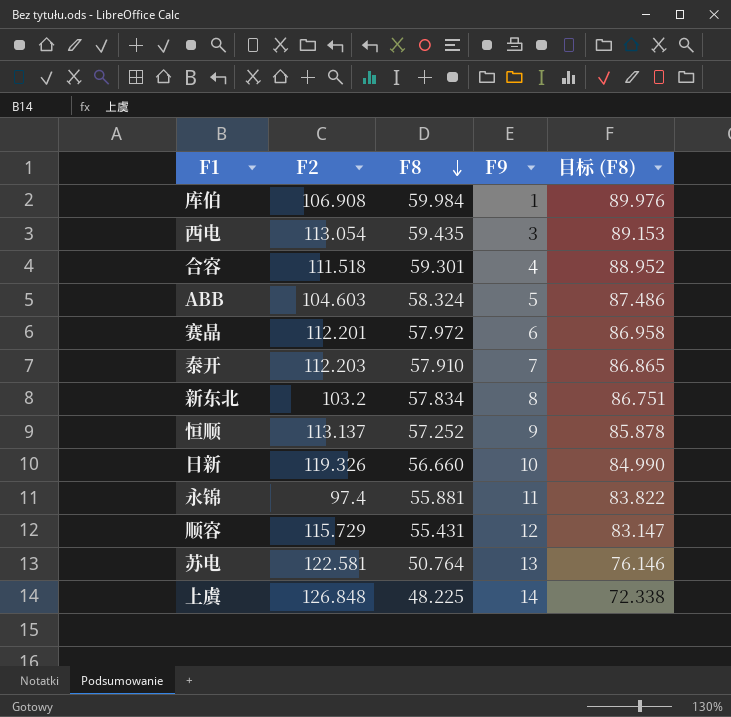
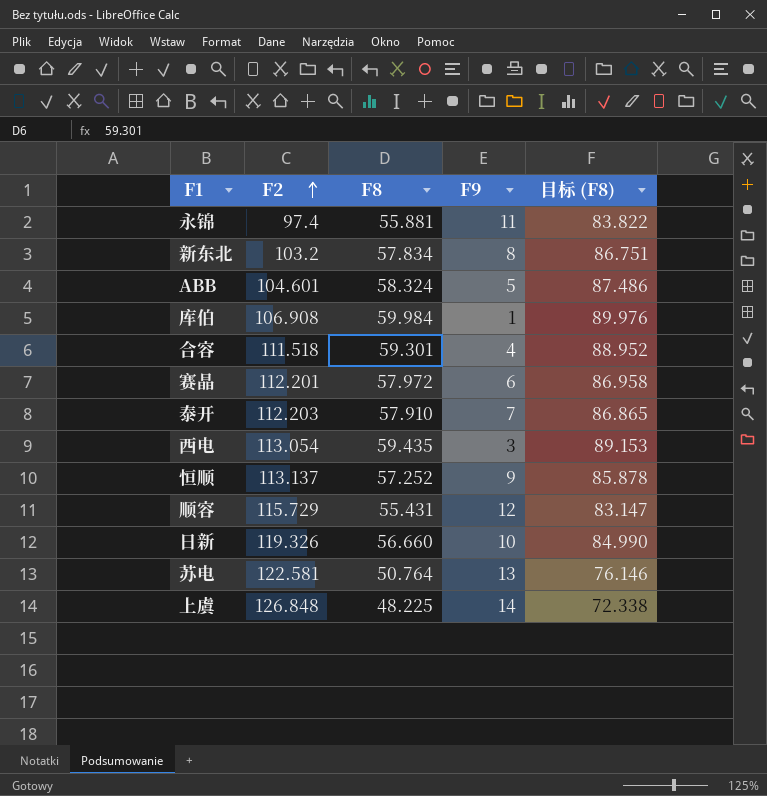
row order: F8 descending -> F2 ascending
ABB | F2: 104.603 -> 104.601

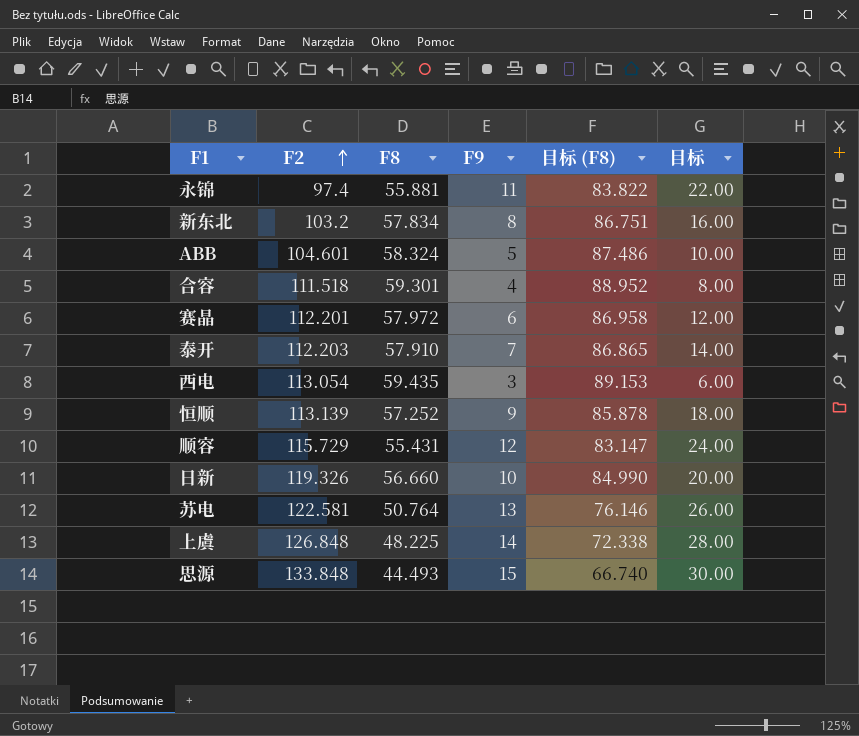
column 目标 | formula: none -> [F9] * 2
row 库伯: 106.908 | 59.984 | 1 | 89.976 -> none
恒顺 | F2: 113.137 -> 113.139
row 思源: none -> 133.848 | 44.493 | 15 | 66.740 | 30.00

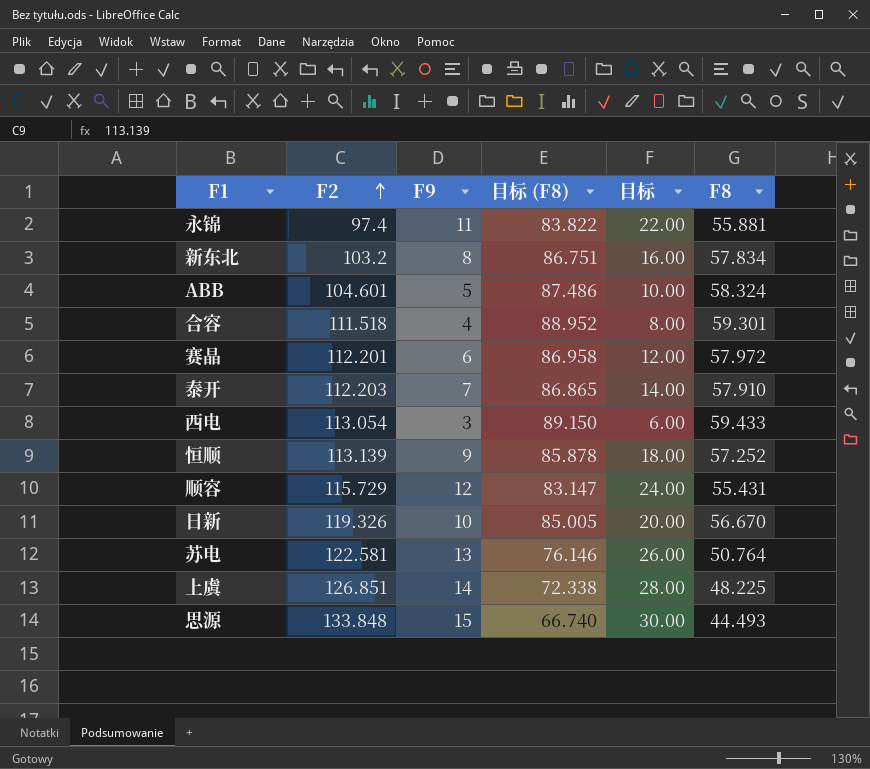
column F8 | position: 3 -> 6
西电 | 目标 (F8): 89.153 -> 89.150
西电 | F8: 59.435 -> 59.433
日新 | 目标 (F8): 84.990 -> 85.005
日新 | F8: 56.660 -> 56.670
上虞 | F2: 126.848 -> 126.851

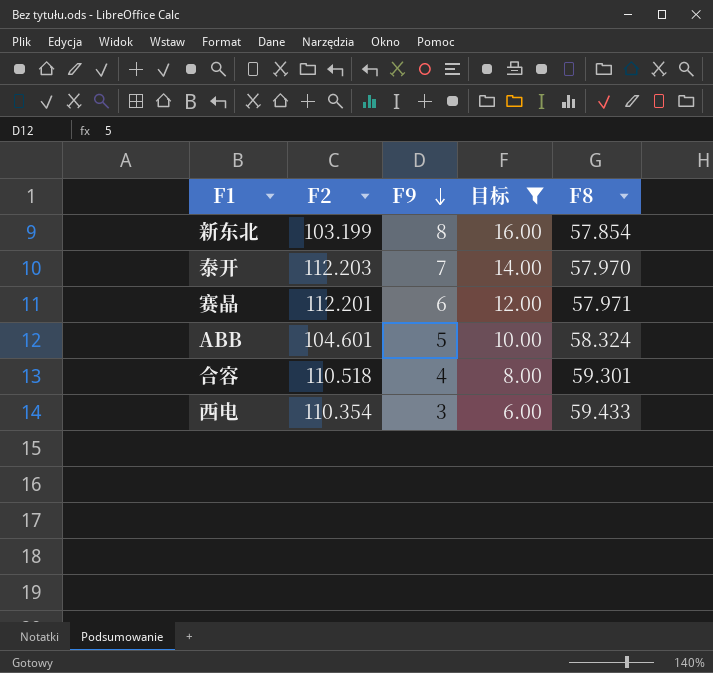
filter: none -> 目标 <= 16.00
row order: F2 ascending -> F9 descending
column 目标 (F8) | formula: [F8] * 1.5 -> none
新东北 | F2: 103.2 -> 103.199
新东北 | F8: 57.834 -> 57.854
泰开 | F8: 57.910 -> 57.970
赛晶 | F8: 57.972 -> 57.971
合容 | F2: 111.518 -> 110.518
西电 | F2: 113.054 -> 110.354

